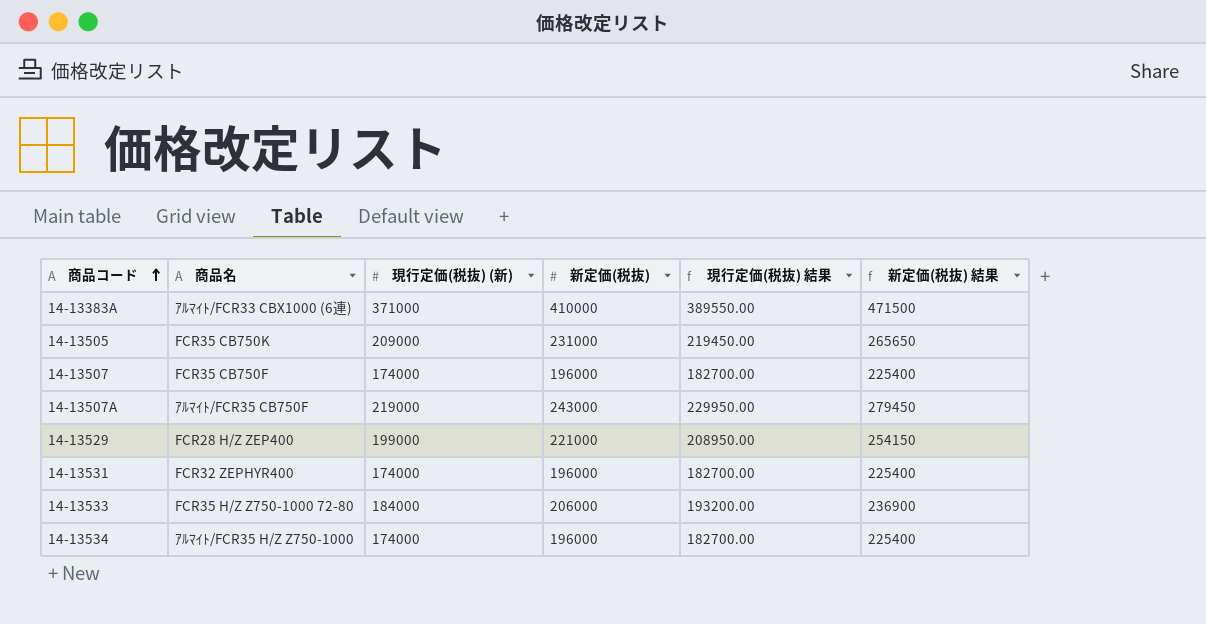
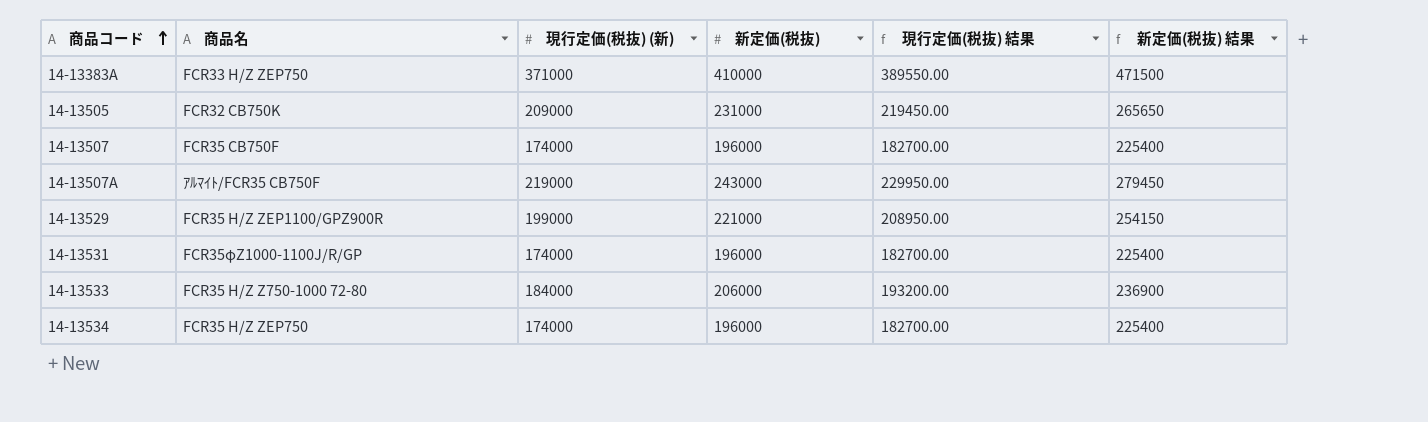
14-13383A | 商品名: ｱﾙﾏｲﾄ/FCR33 CBX1000 (6連) -> FCR33 H/Z ZEP750
14-13505 | 商品名: FCR35 CB750K -> FCR32 CB750K
14-13529 | 商品名: FCR28 H/Z ZEP400 -> FCR35 H/Z ZEP1100/GPZ900R
14-13531 | 商品名: FCR32 ZEPHYR400 -> FCR35φZ1000-1100J/R/GP
14-13534 | 商品名: ｱﾙﾏｲﾄ/FCR35 H/Z Z750-1000 -> FCR35 H/Z ZEP750

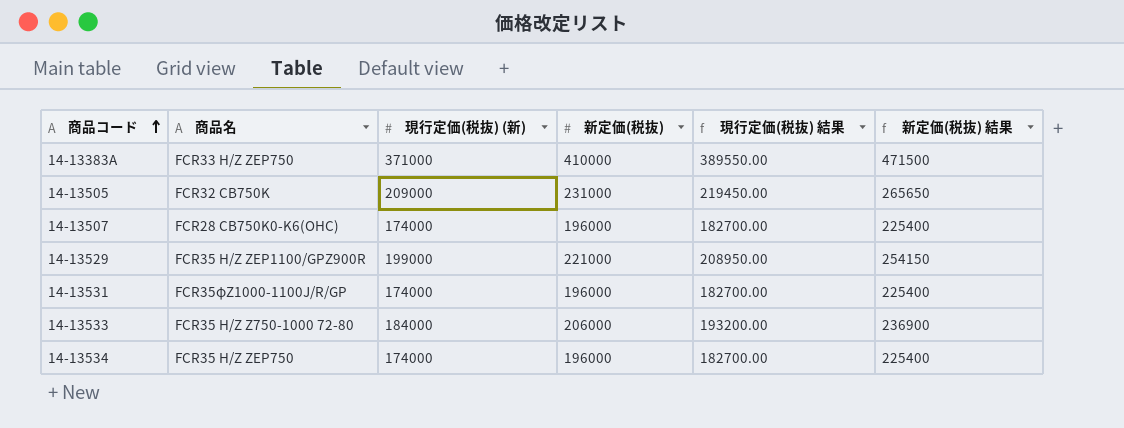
row 14-13507A: ｱﾙﾏｲﾄ/FCR35 CB750F | 219000 | 243000 | 229950.00 | 279450 -> none
14-13507 | 商品名: FCR35 CB750F -> FCR28 CB750K0-K6(OHC)

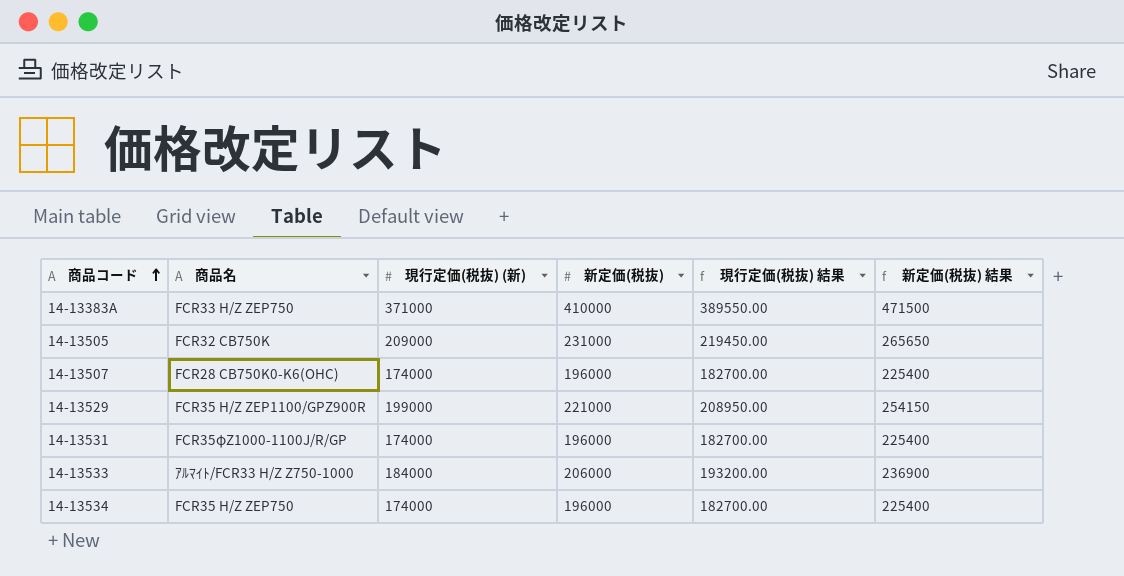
14-13533 | 商品名: FCR35 H/Z Z750-1000 72-80 -> ｱﾙﾏｲﾄ/FCR33 H/Z Z750-1000

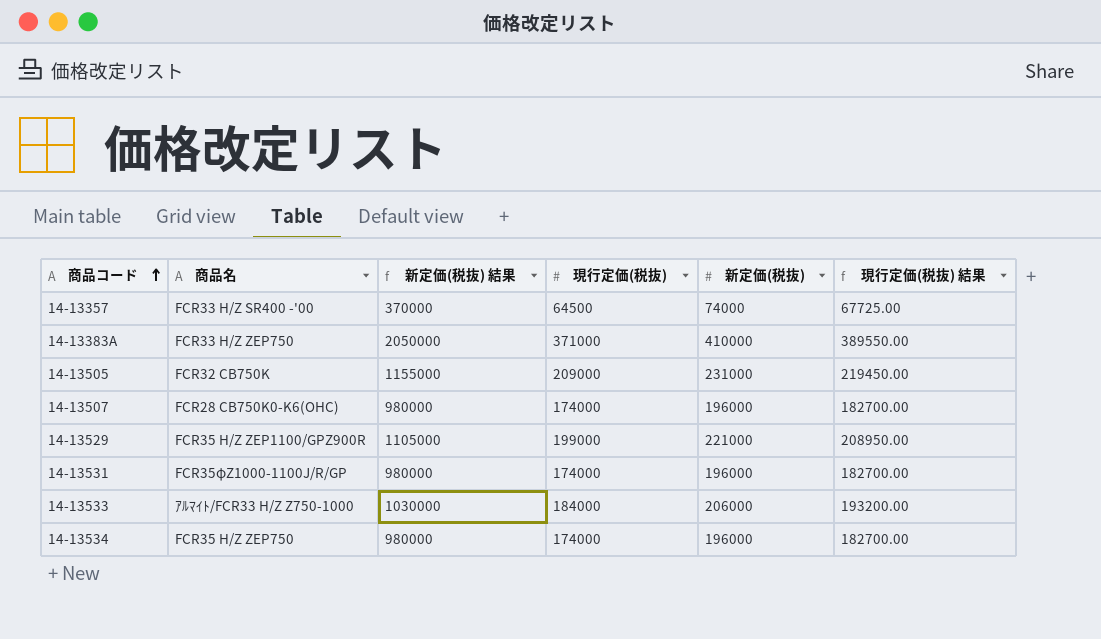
column 新定価(税抜) 結果 | formula: [新定価(税抜)] * 1.15 -> [新定価(税抜)] * 5
column 新定価(税抜) 結果 | position: 6 -> 3
column name: 現行定価(税抜) (新) -> 現行定価(税抜)
row 14-13357: none -> FCR33 H/Z SR400 -'00 | 370000 | 64500 | 74000 | 67725.00

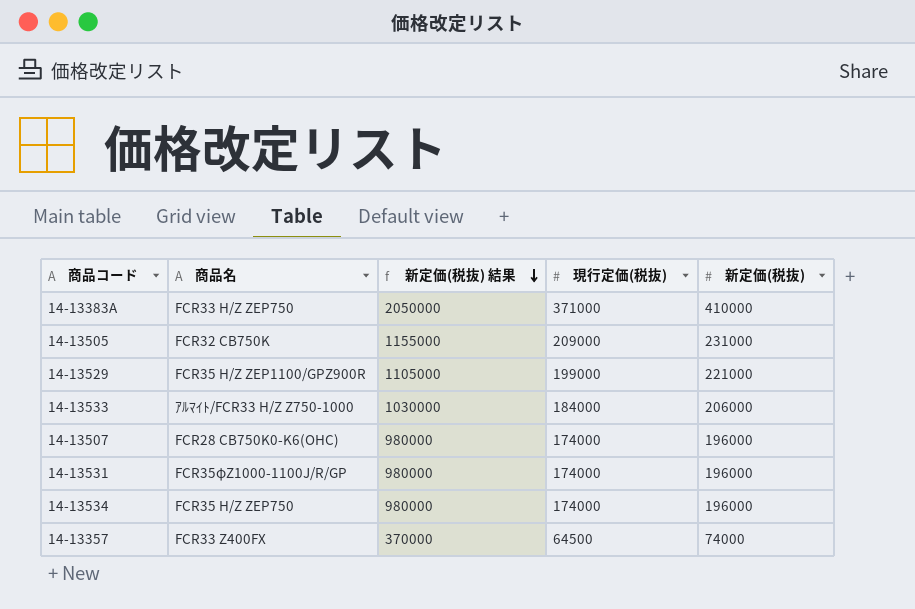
row order: 商品コード ascending -> 新定価(税抜) 結果 descending
column 現行定価(税抜) 結果 | formula: [現行定価(税抜)] * 1.05 -> none
14-13357 | 商品名: FCR33 H/Z SR400 -'00 -> FCR33 Z400FX

